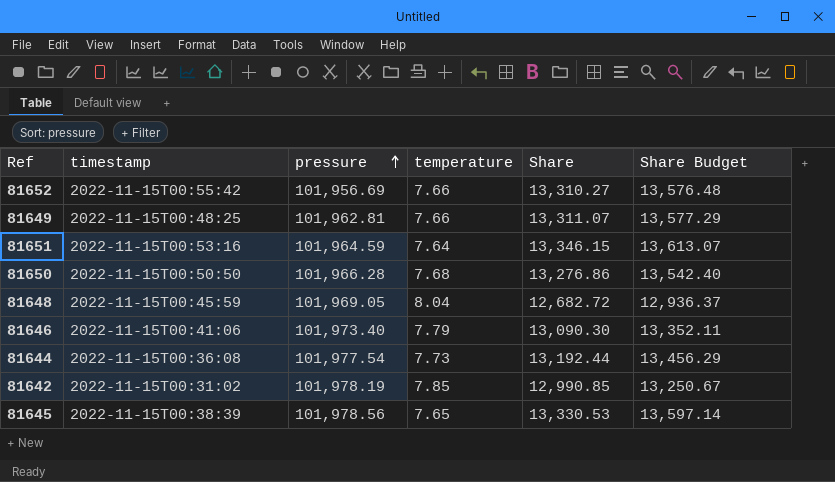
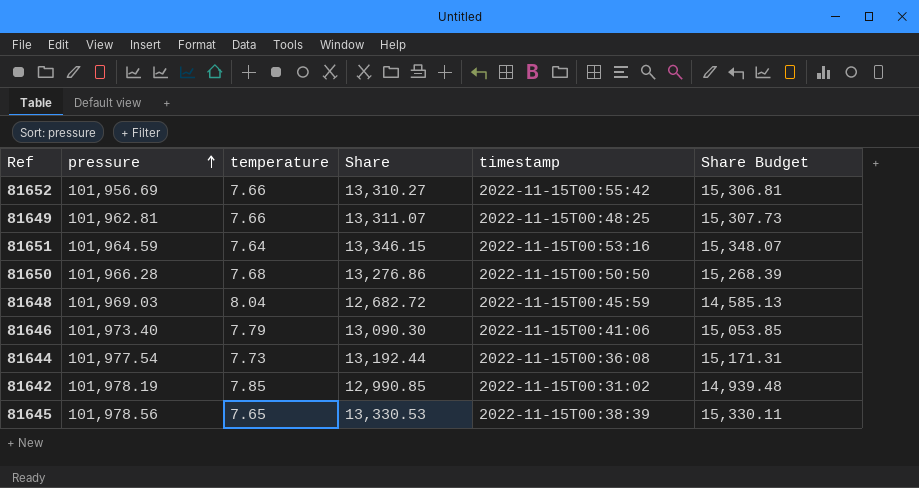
column timestamp | position: 2 -> 5
column Share Budget | formula: [Share] * 1.02 -> [Share] * 1.15
81648 | pressure: 101,969.05 -> 101,969.03

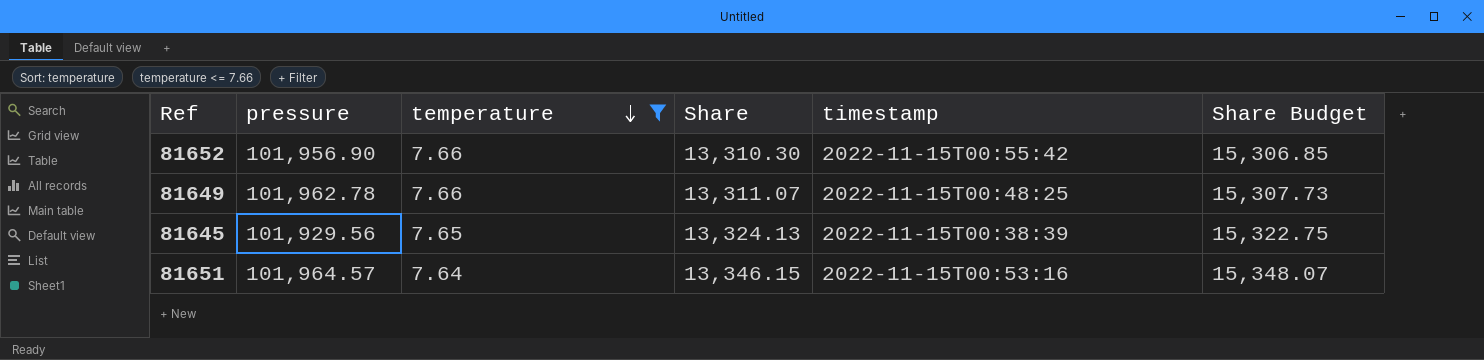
filter: none -> temperature <= 7.66
row order: pressure ascending -> temperature descending
81652 | pressure: 101,956.69 -> 101,956.90
81652 | Share: 13,310.27 -> 13,310.30
81652 | Share Budget: 15,306.81 -> 15,306.85
81649 | pressure: 101,962.81 -> 101,962.78
81645 | pressure: 101,978.56 -> 101,929.56
81645 | Share: 13,330.53 -> 13,324.13
81645 | Share Budget: 15,330.11 -> 15,322.75
81651 | pressure: 101,964.59 -> 101,964.57

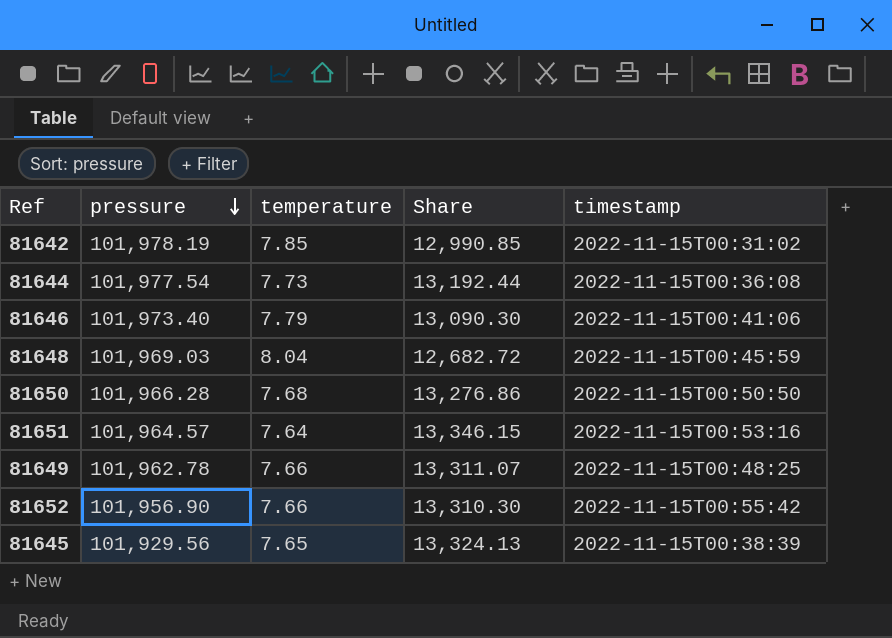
filter: temperature <= 7.66 -> none
row order: temperature descending -> pressure descending
column Share Budget | formula: [Share] * 1.15 -> none

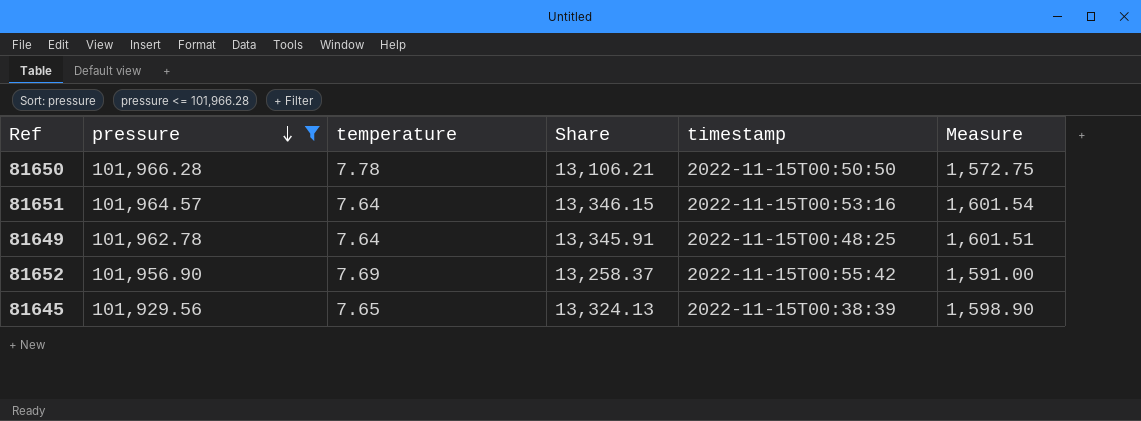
filter: none -> pressure <= 101,966.28
column Measure | formula: none -> [Share] * 0.12
81650 | temperature: 7.68 -> 7.78
81650 | Share: 13,276.86 -> 13,106.21
81649 | temperature: 7.66 -> 7.64
81649 | Share: 13,311.07 -> 13,345.91
81652 | temperature: 7.66 -> 7.69
81652 | Share: 13,310.30 -> 13,258.37

